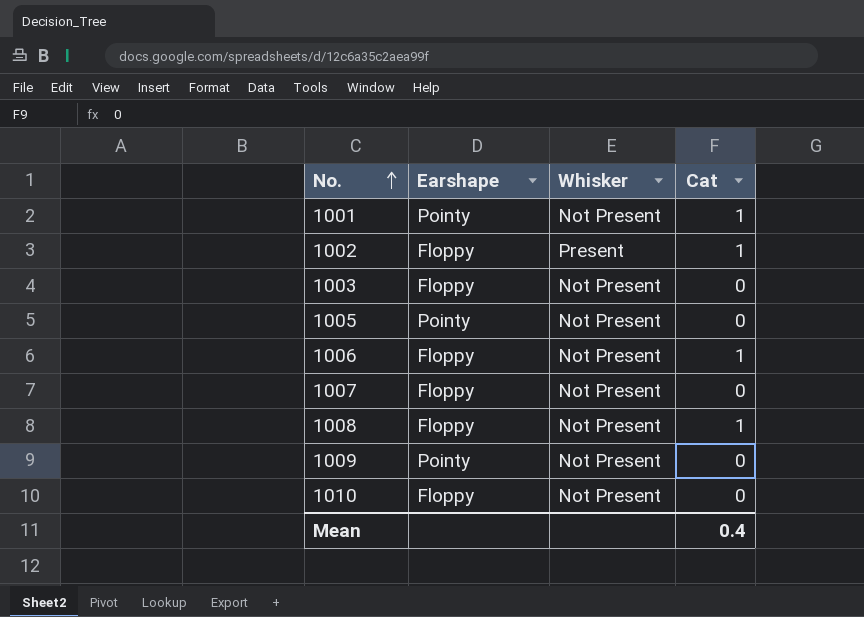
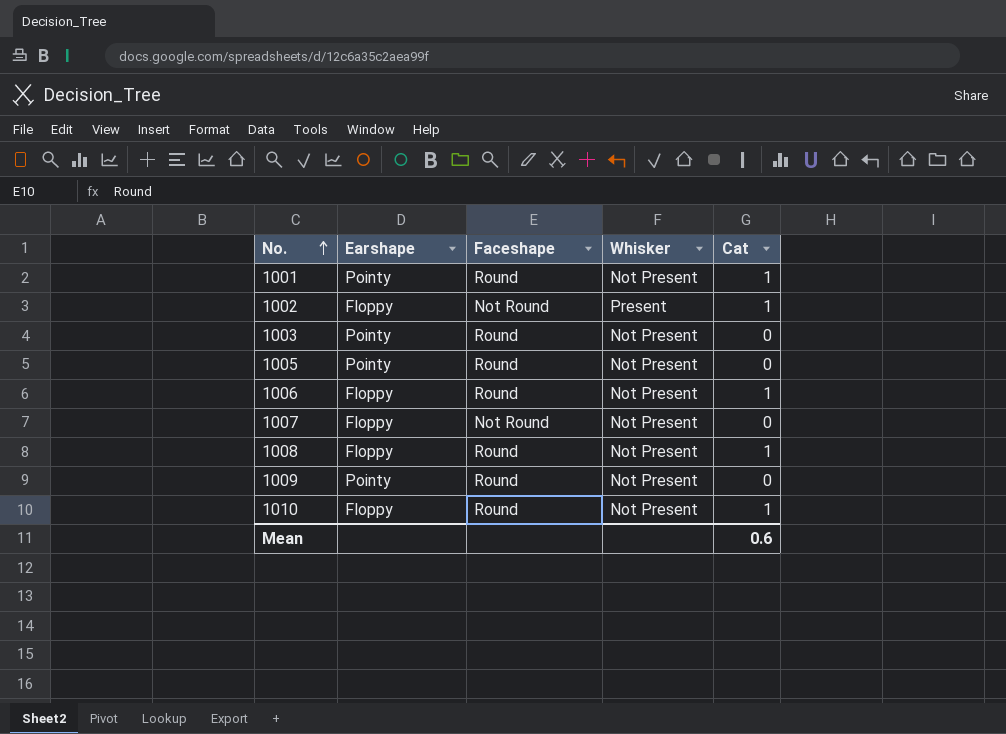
column Faceshape | position: none -> 3
1003 | Earshape: Floppy -> Pointy
1010 | Cat: 0 -> 1
Mean | Cat: 0.4 -> 0.6

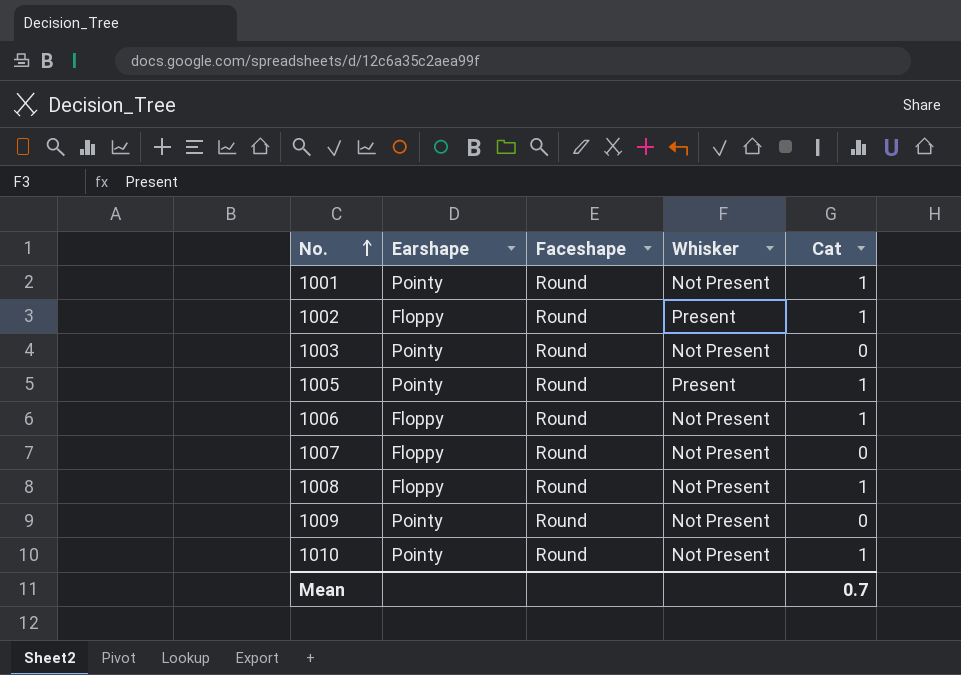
1002 | Faceshape: Not Round -> Round
1005 | Whisker: Not Present -> Present
1005 | Cat: 0 -> 1
1007 | Faceshape: Not Round -> Round
1010 | Earshape: Floppy -> Pointy
Mean | Cat: 0.6 -> 0.7

